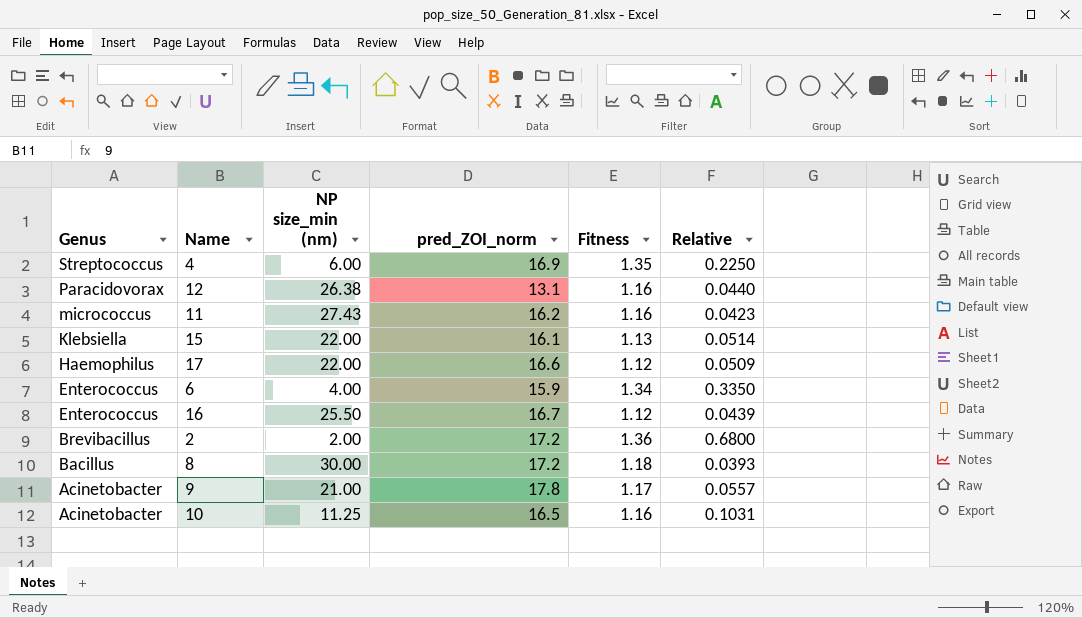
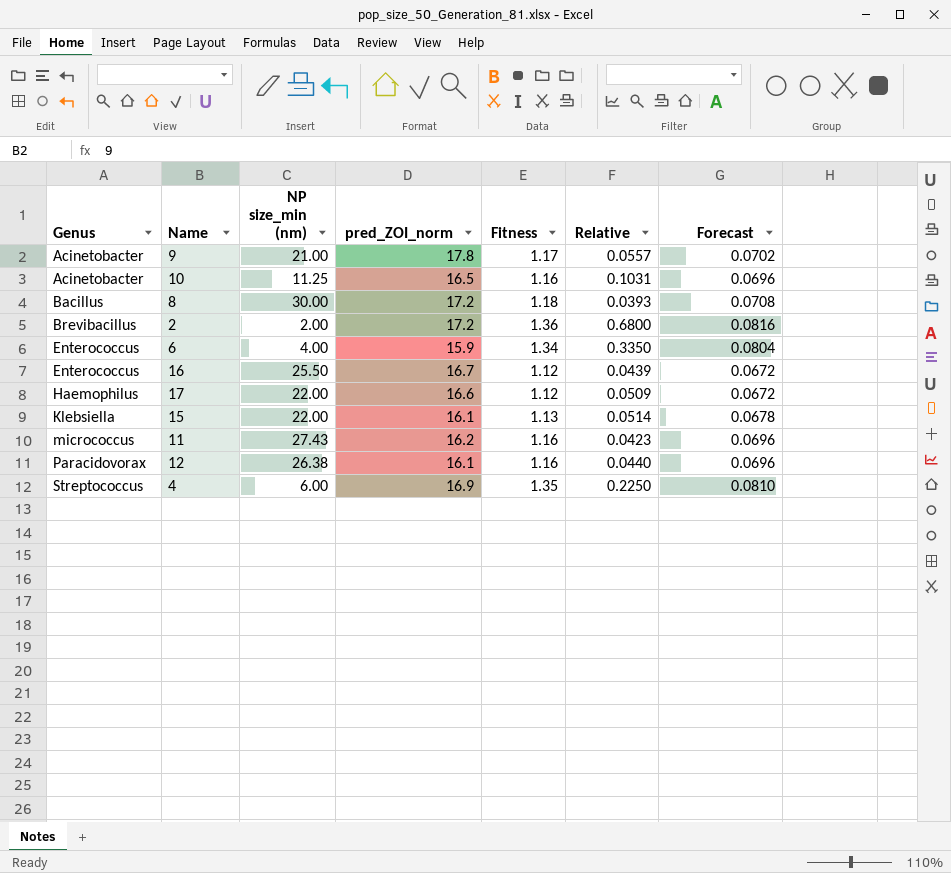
row order: Genus descending -> Genus ascending
column Forecast | formula: none -> [Fitness] * 0.06
12 | pred_ZOI_norm: 13.1 -> 16.1

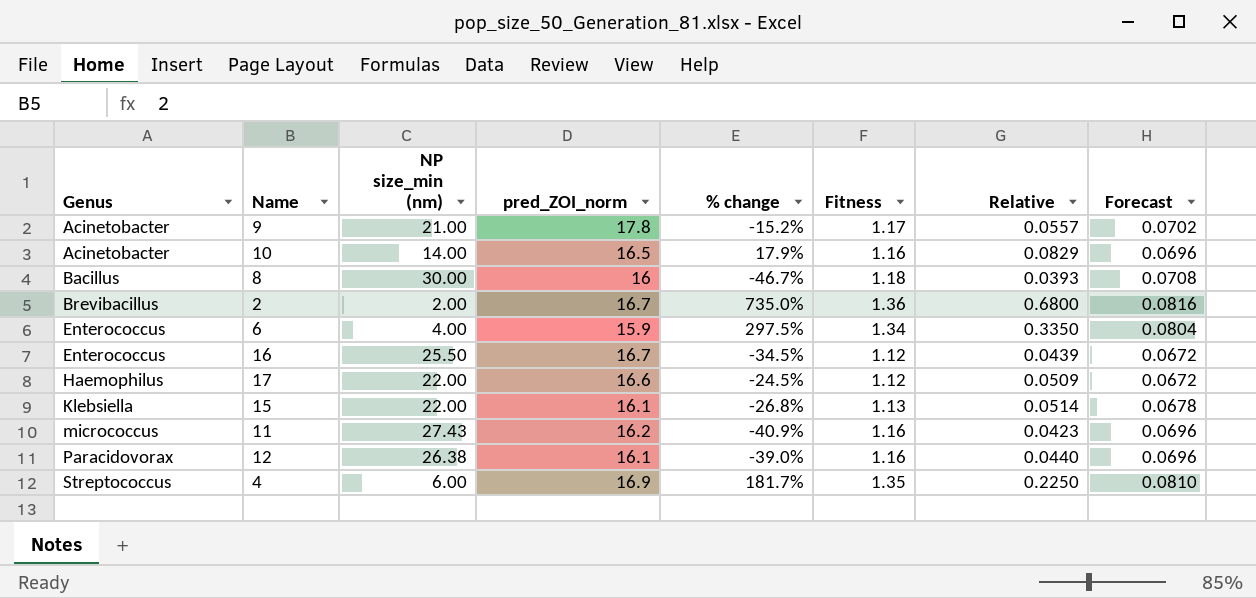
column % change | formula: none -> ([pred_ZOI_norm] - [NP size_min (nm)]) / [NP size_min (nm)]
10 | NP size_min (nm): 11.25 -> 14.00
10 | Relative: 0.1031 -> 0.0829
8 | pred_ZOI_norm: 17.2 -> 16
2 | pred_ZOI_norm: 17.2 -> 16.7

